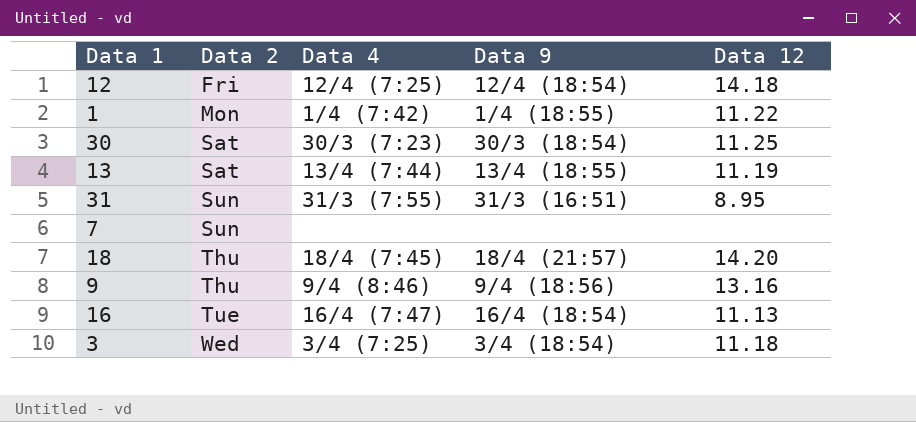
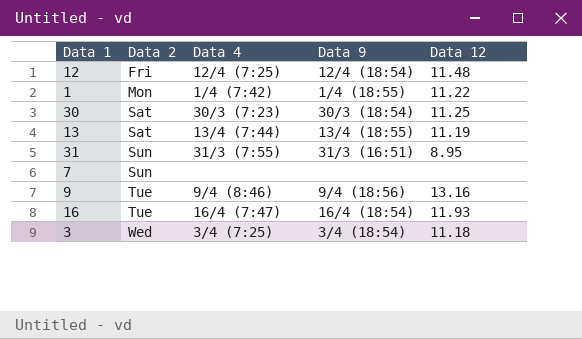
row 18: Thu | 18/4 (7:45) | 18/4 (21:57) | 14.20 -> none
12 | Data 12: 14.18 -> 11.48
9 | Data 2: Thu -> Tue
16 | Data 12: 11.13 -> 11.93

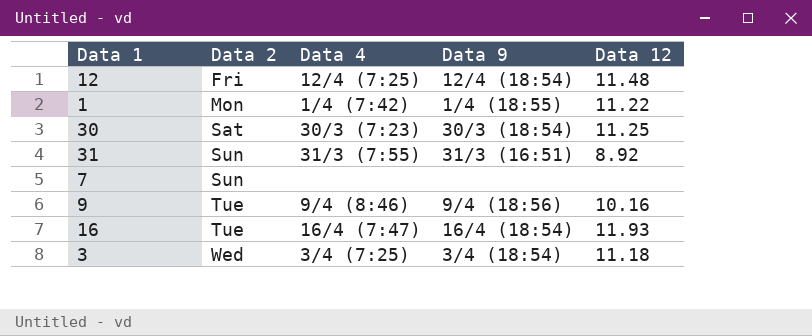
row 13: Sat | 13/4 (7:44) | 13/4 (18:55) | 11.19 -> none
31 | Data 12: 8.95 -> 8.92
9 | Data 12: 13.16 -> 10.16

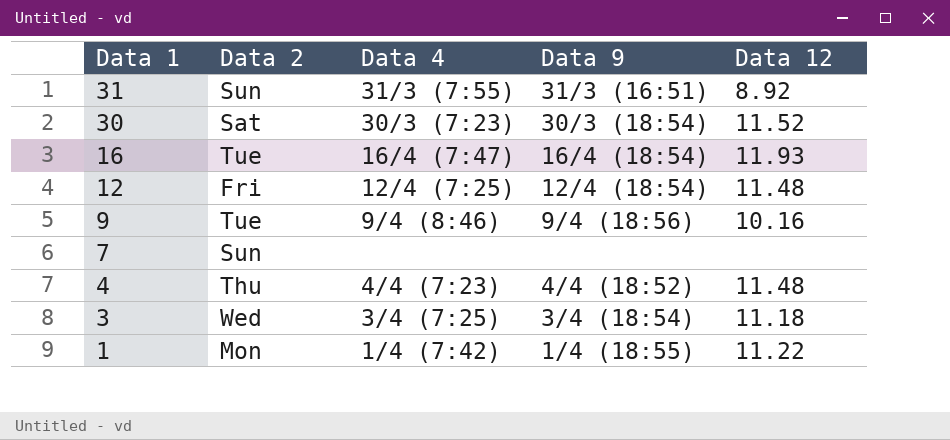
row order: Data 2 ascending -> Data 1 descending
30 | Data 12: 11.25 -> 11.52
row 4: none -> Thu | 4/4 (7:23) | 4/4 (18:52) | 11.48

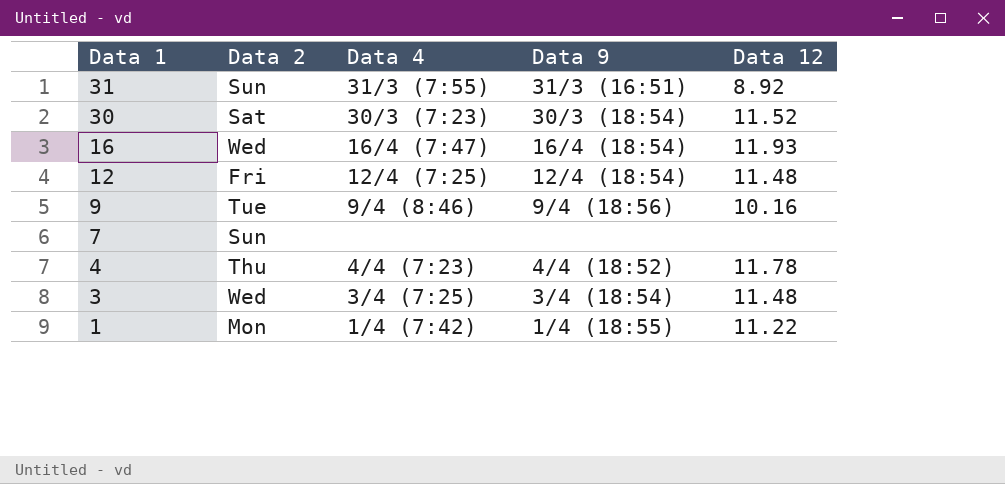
16 | Data 2: Tue -> Wed
4 | Data 12: 11.48 -> 11.78
3 | Data 12: 11.18 -> 11.48

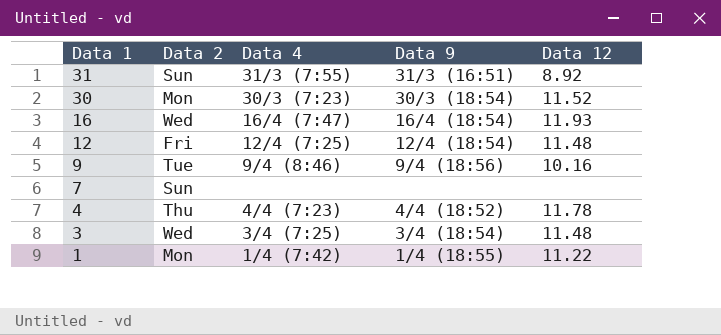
30 | Data 2: Sat -> Mon

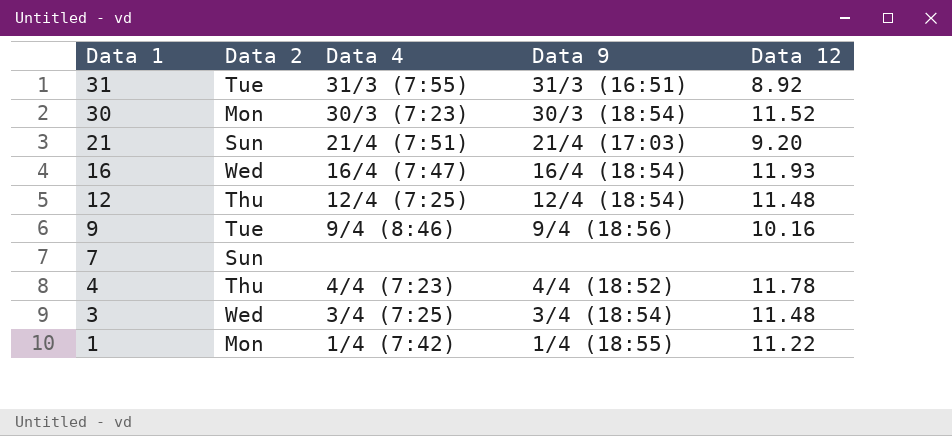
31 | Data 2: Sun -> Tue
row 21: none -> Sun | 21/4 (7:51) | 21/4 (17:03) | 9.20
12 | Data 2: Fri -> Thu

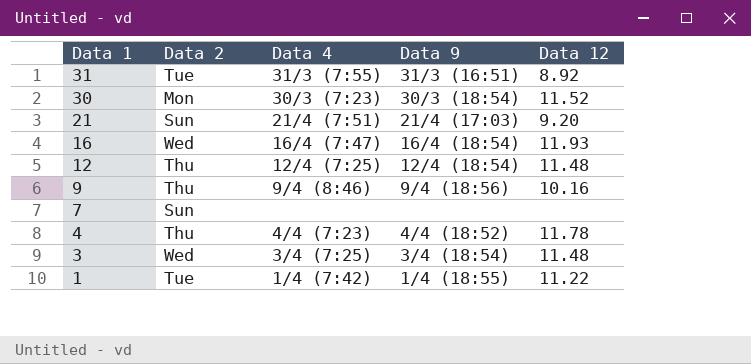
9 | Data 2: Tue -> Thu
1 | Data 2: Mon -> Tue

